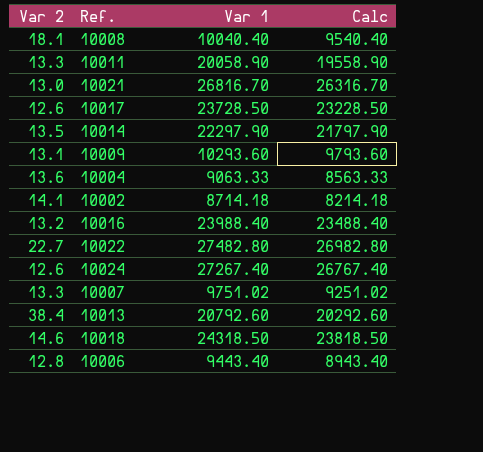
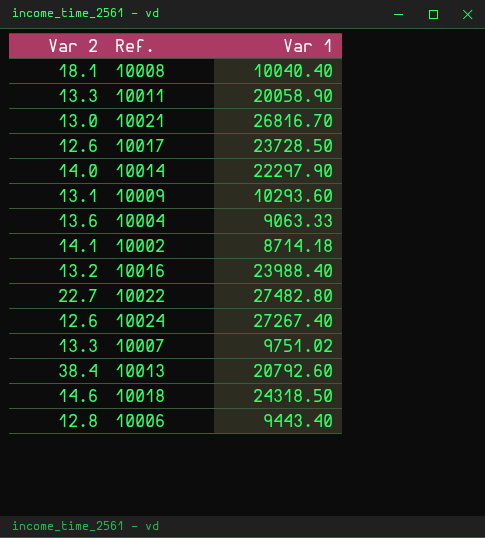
column Calc | formula: [Var 1] - 500 -> none
10014 | Var 2: 13.5 -> 14.0

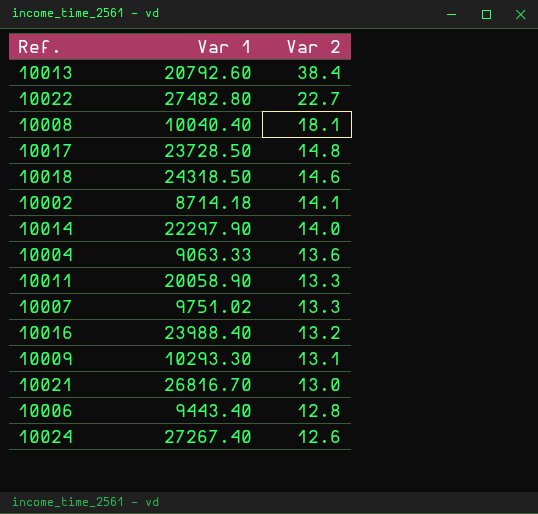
row order: none -> Var 2 descending
column Var 2 | position: 1 -> 3
10017 | Var 2: 12.6 -> 14.8
10009 | Var 1: 10293.60 -> 10293.30

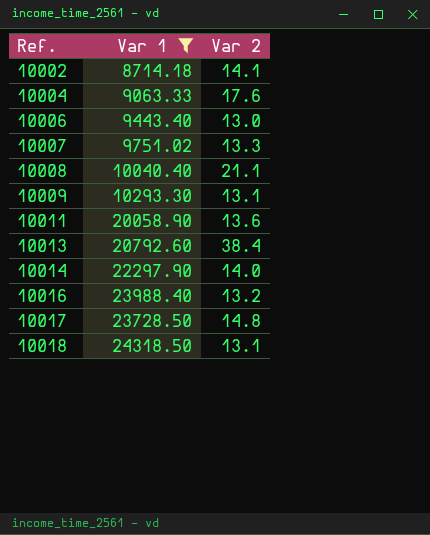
filter: none -> Var 1 <= 24318.50
row order: Var 2 descending -> Ref. ascending
10004 | Var 2: 13.6 -> 17.6
10006 | Var 2: 12.8 -> 13.0
10008 | Var 2: 18.1 -> 21.1
10011 | Var 2: 13.3 -> 13.6
10018 | Var 2: 14.6 -> 13.1

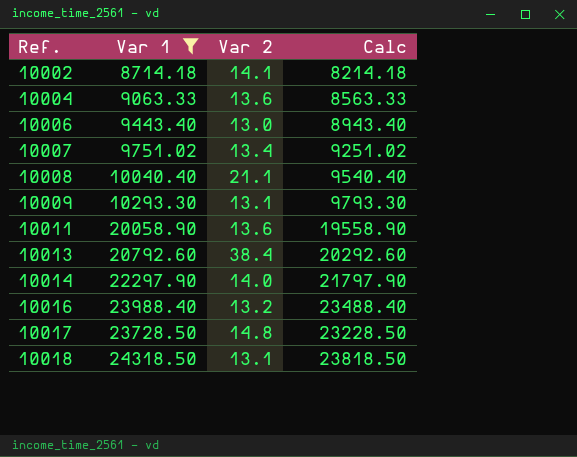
column Calc | formula: none -> [Var 1] - 500
10004 | Var 2: 17.6 -> 13.6
10007 | Var 2: 13.3 -> 13.4

